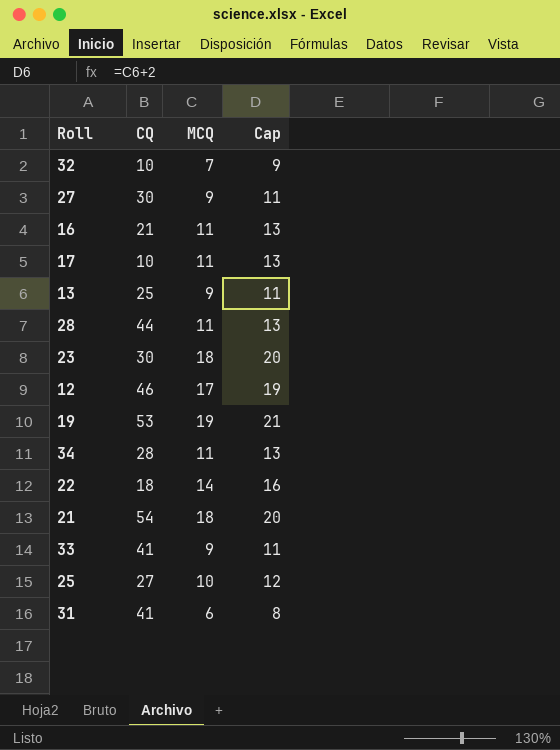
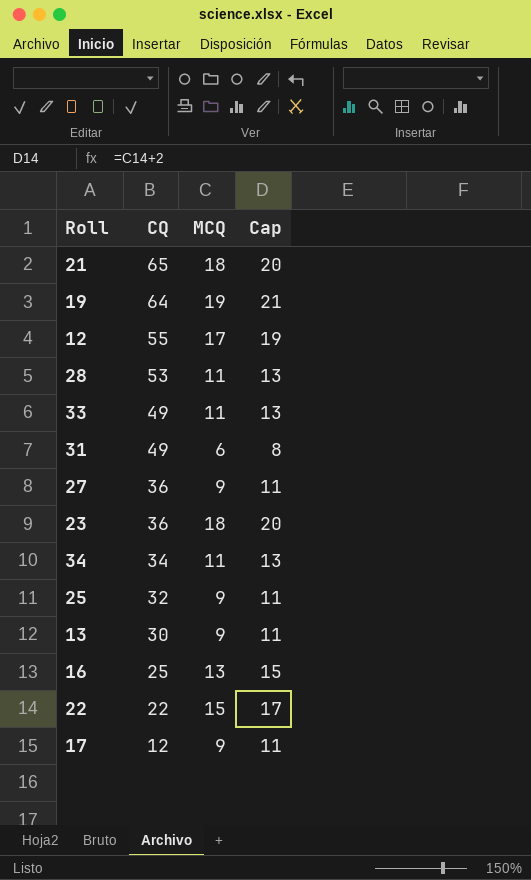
row order: none -> CQ descending
row 32: 10 | 7 | 9 -> none
21 | CQ: 54 -> 65
19 | CQ: 53 -> 64
12 | CQ: 46 -> 55
28 | CQ: 44 -> 53
33 | CQ: 41 -> 49
33 | MCQ: 9 -> 11
33 | Cap: 11 -> 13
31 | CQ: 41 -> 49
27 | CQ: 30 -> 36
23 | CQ: 30 -> 36
34 | CQ: 28 -> 34
25 | CQ: 27 -> 32
25 | MCQ: 10 -> 9
25 | Cap: 12 -> 11
13 | CQ: 25 -> 30
16 | CQ: 21 -> 25
16 | MCQ: 11 -> 13
16 | Cap: 13 -> 15
22 | CQ: 18 -> 22
22 | MCQ: 14 -> 15
22 | Cap: 16 -> 17
17 | CQ: 10 -> 12
17 | MCQ: 11 -> 9
17 | Cap: 13 -> 11

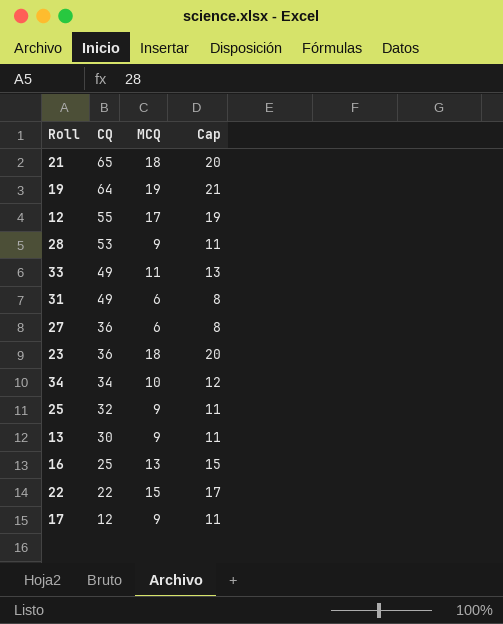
28 | MCQ: 11 -> 9
28 | Cap: 13 -> 11
27 | MCQ: 9 -> 6
27 | Cap: 11 -> 8
34 | MCQ: 11 -> 10
34 | Cap: 13 -> 12

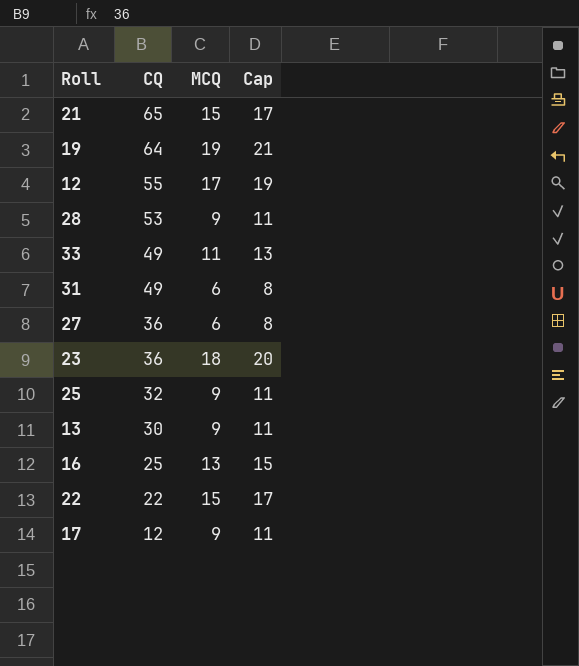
row 34: 34 | 10 | 12 -> none
21 | MCQ: 18 -> 15
21 | Cap: 20 -> 17

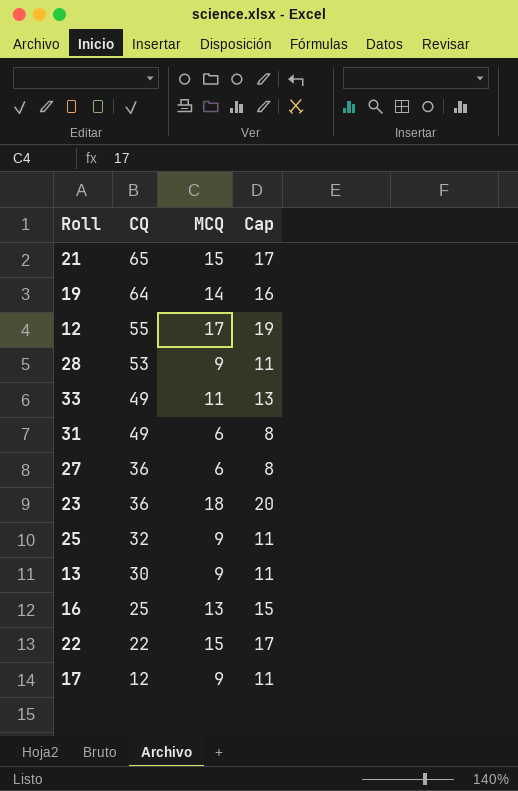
19 | MCQ: 19 -> 14
19 | Cap: 21 -> 16

